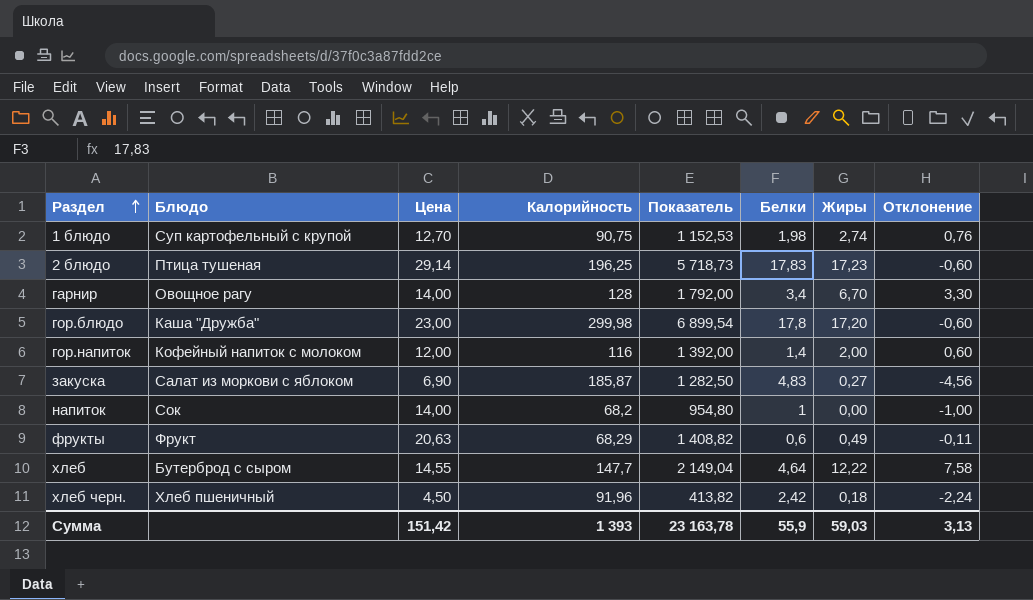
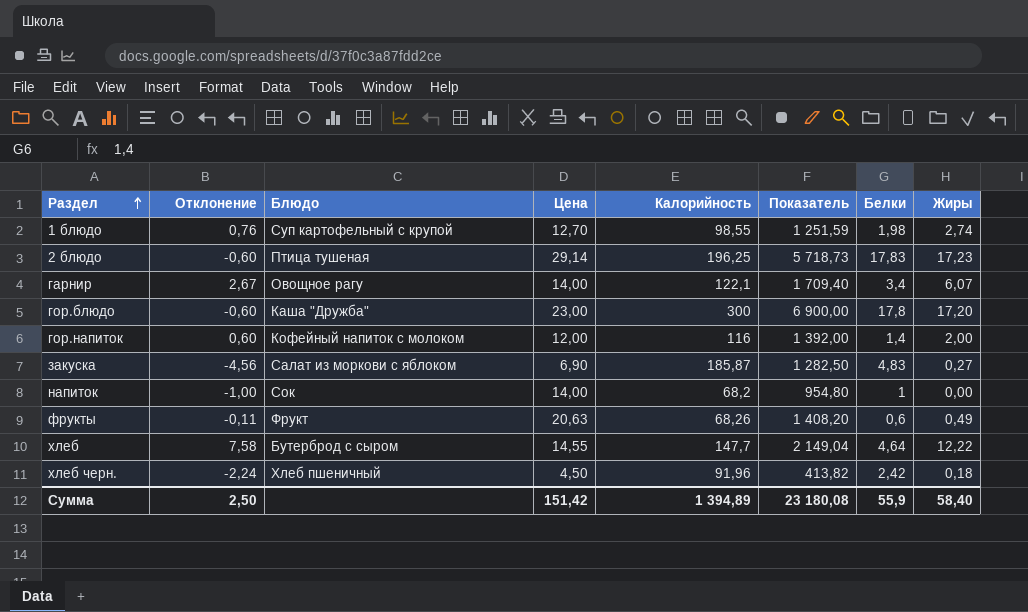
column Отклонение | position: 8 -> 2
1 блюдо | Калорийность: 90,75 -> 98,55
1 блюдо | Показатель: 1 152,53 -> 1 251,59
гарнир | Отклонение: 3,30 -> 2,67
гарнир | Калорийность: 128 -> 122,1
гарнир | Показатель: 1 792,00 -> 1 709,40
гарнир | Жиры: 6,70 -> 6,07
гор.блюдо | Калорийность: 299,98 -> 300
гор.блюдо | Показатель: 6 899,54 -> 6 900,00
фрукты | Калорийность: 68,29 -> 68,26
фрукты | Показатель: 1 408,82 -> 1 408,20
Сумма | Отклонение: 3,13 -> 2,50
Сумма | Калорийность: 1 393 -> 1 394,89
Сумма | Показатель: 23 163,78 -> 23 180,08
Сумма | Жиры: 59,03 -> 58,40

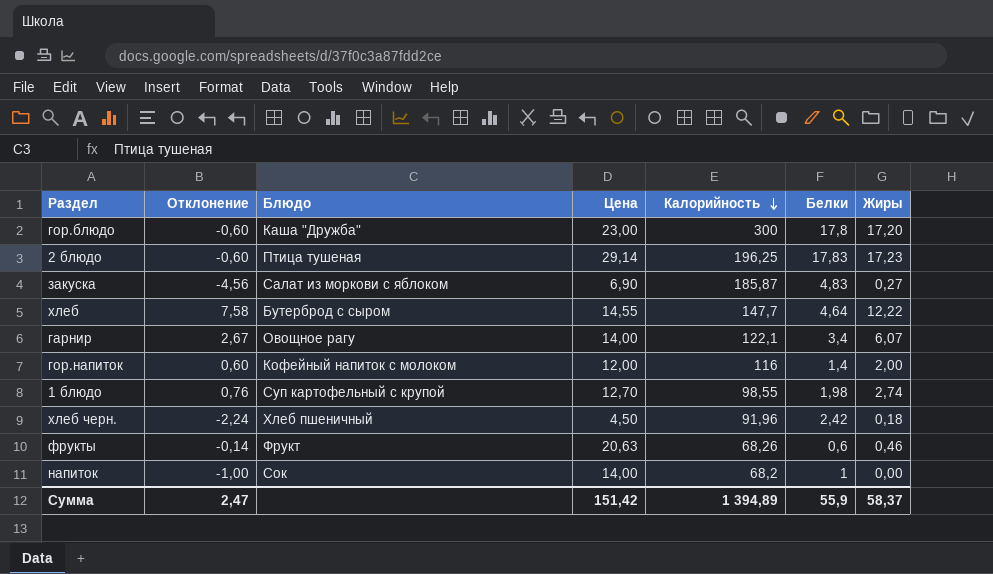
row order: Раздел ascending -> Калорийность descending
column Показатель | formula: [Цена] * [Калорийность] -> none
фрукты | Отклонение: -0,11 -> -0,14
фрукты | Жиры: 0,49 -> 0,46
Сумма | Отклонение: 2,50 -> 2,47
Сумма | Жиры: 58,40 -> 58,37

